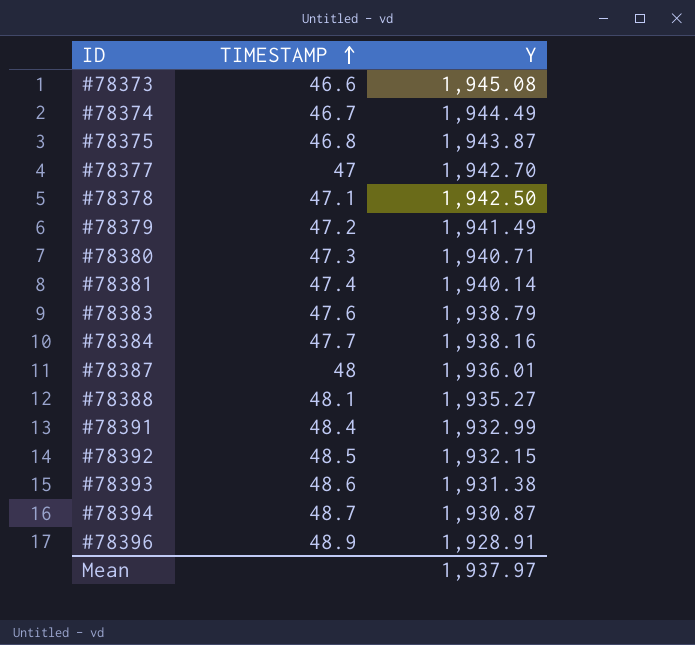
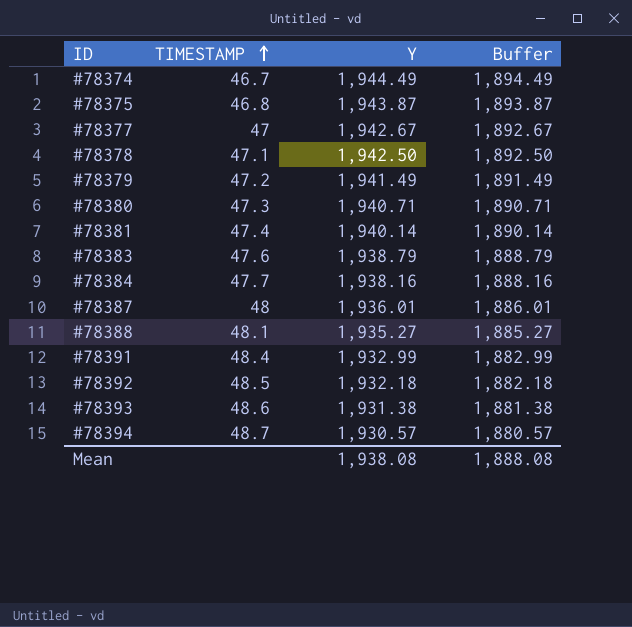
column Buffer | formula: none -> [Y] - 50
row #78373: 46.6 | 1,945.08 -> none
row #78396: 48.9 | 1,928.91 -> none
#78377 | Y: 1,942.70 -> 1,942.67
#78392 | Y: 1,932.15 -> 1,932.18
#78394 | Y: 1,930.87 -> 1,930.57
Mean | Y: 1,937.97 -> 1,938.08

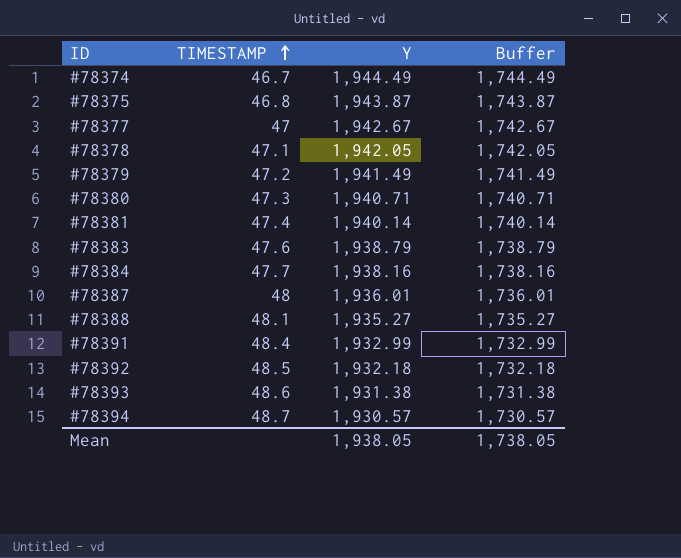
column Buffer | formula: [Y] - 50 -> [Y] - 200
#78378 | Y: 1,942.50 -> 1,942.05
Mean | Y: 1,938.08 -> 1,938.05
Mean | Buffer: 1,888.08 -> 1,738.05

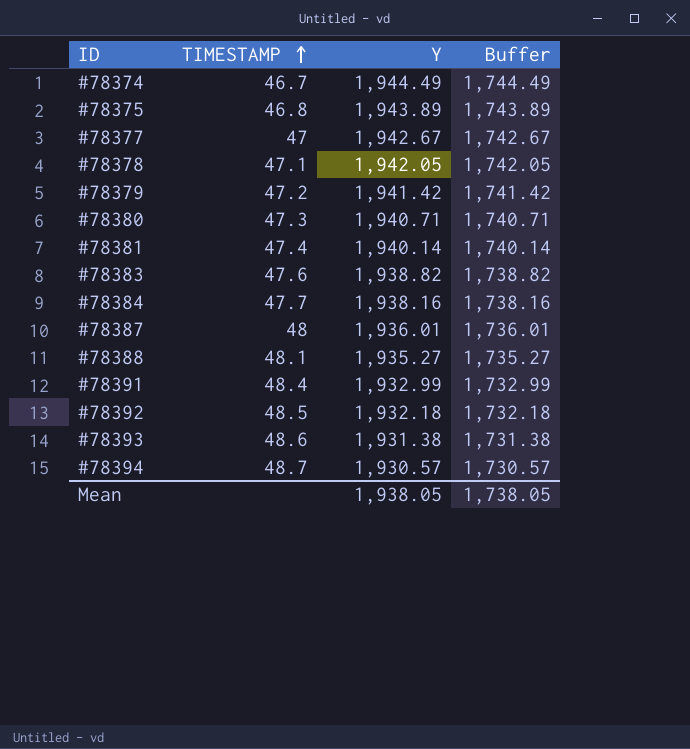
#78375 | Y: 1,943.87 -> 1,943.89
#78375 | Buffer: 1,743.87 -> 1,743.89
#78379 | Y: 1,941.49 -> 1,941.42
#78379 | Buffer: 1,741.49 -> 1,741.42
#78383 | Y: 1,938.79 -> 1,938.82
#78383 | Buffer: 1,738.79 -> 1,738.82

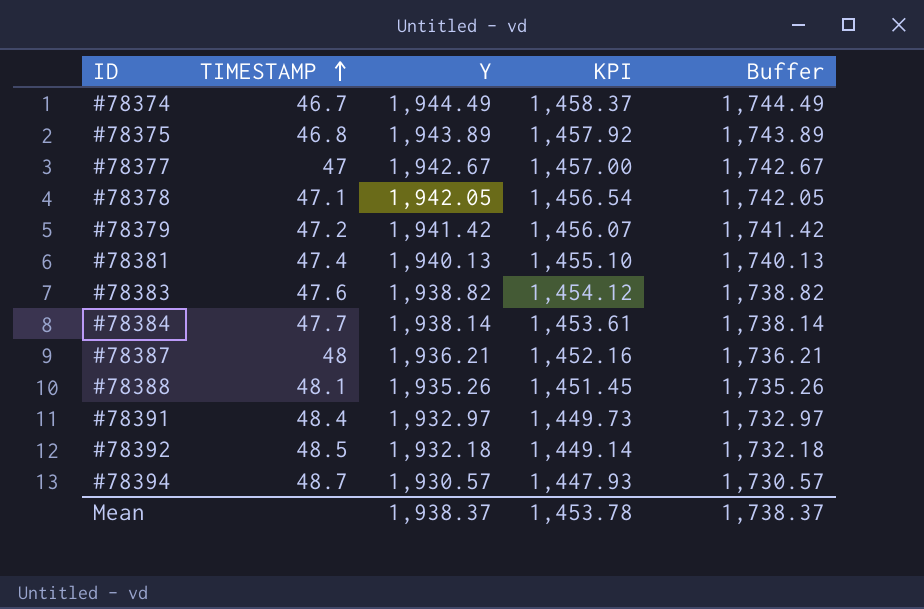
column KPI | formula: none -> [Y] * 0.75
row #78380: 47.3 | 1,940.71 | 1,740.71 -> none
row #78393: 48.6 | 1,931.38 | 1,731.38 -> none
#78381 | Y: 1,940.14 -> 1,940.13
#78381 | Buffer: 1,740.14 -> 1,740.13
#78384 | Y: 1,938.16 -> 1,938.14
#78384 | Buffer: 1,738.16 -> 1,738.14
#78387 | Y: 1,936.01 -> 1,936.21
#78387 | Buffer: 1,736.01 -> 1,736.21
#78388 | Y: 1,935.27 -> 1,935.26
#78388 | Buffer: 1,735.27 -> 1,735.26
#78391 | Y: 1,932.99 -> 1,932.97
#78391 | Buffer: 1,732.99 -> 1,732.97
Mean | Y: 1,938.05 -> 1,938.37
Mean | Buffer: 1,738.05 -> 1,738.37

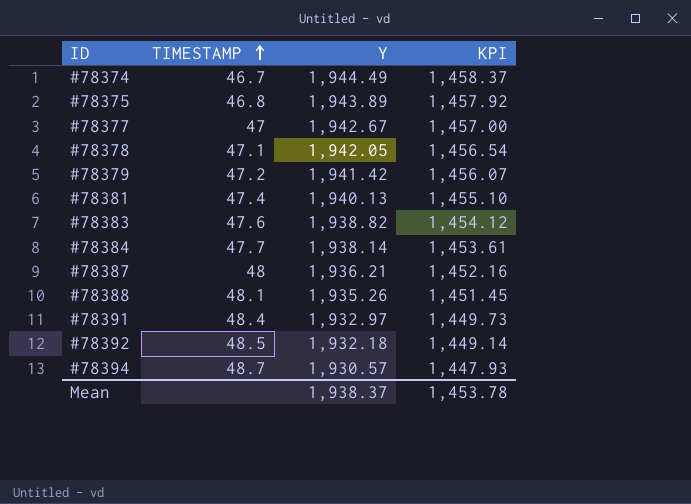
column Buffer | formula: [Y] - 200 -> none

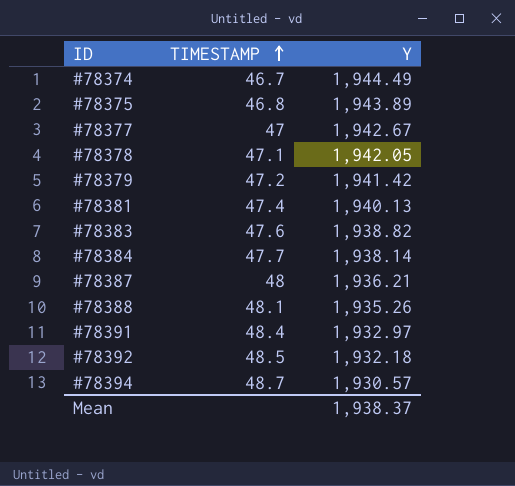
column KPI | formula: [Y] * 0.75 -> none

